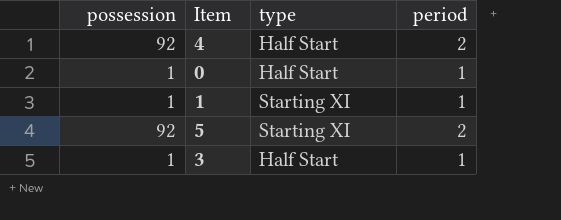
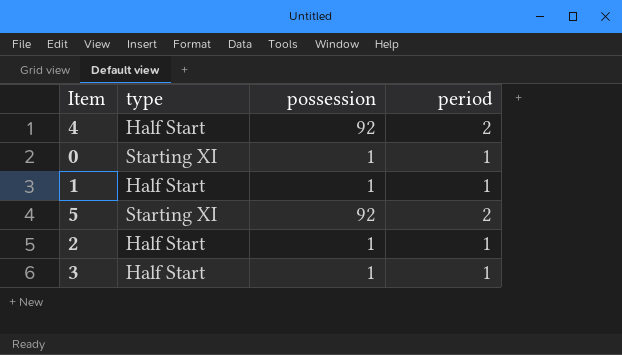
column possession | position: 1 -> 3
0 | type: Half Start -> Starting XI
1 | type: Starting XI -> Half Start
row 2: none -> Half Start | 1 | 1

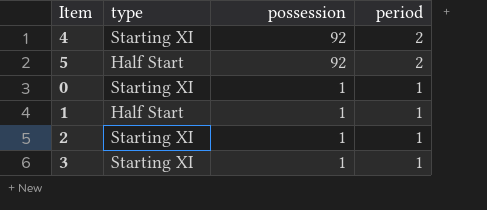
row order: none -> possession descending
4 | type: Half Start -> Starting XI
5 | type: Starting XI -> Half Start
2 | type: Half Start -> Starting XI
3 | type: Half Start -> Starting XI

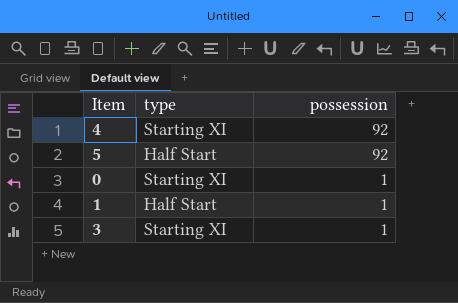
column period | position: 4 -> none
row 2: Starting XI | 1 | 1 -> none

